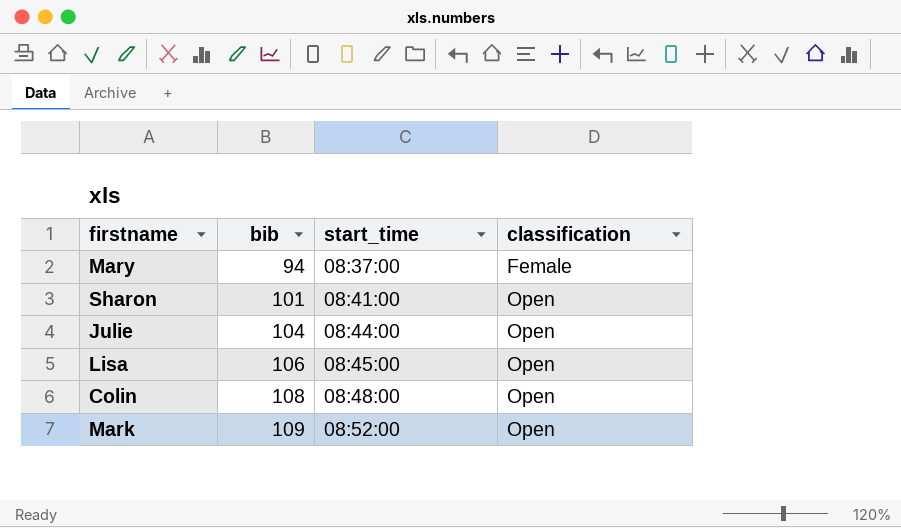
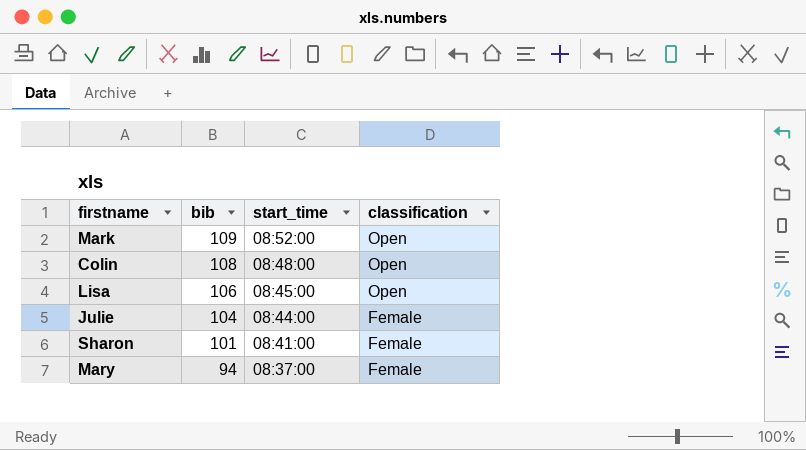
row order: bib ascending -> bib descending
Julie | classification: Open -> Female
Sharon | classification: Open -> Female

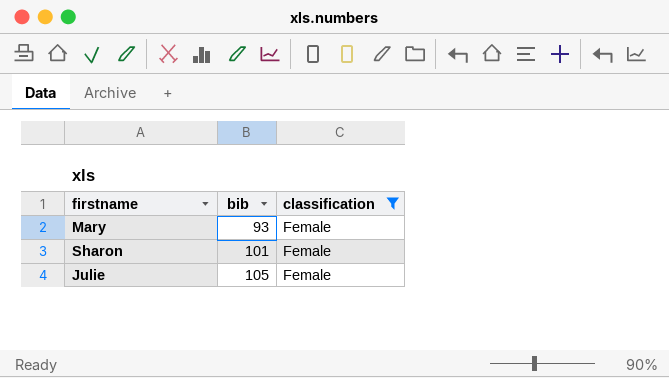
filter: none -> classification = Female
row order: bib descending -> bib ascending
column start_time | position: 3 -> none
Mary | bib: 94 -> 93
Julie | bib: 104 -> 105

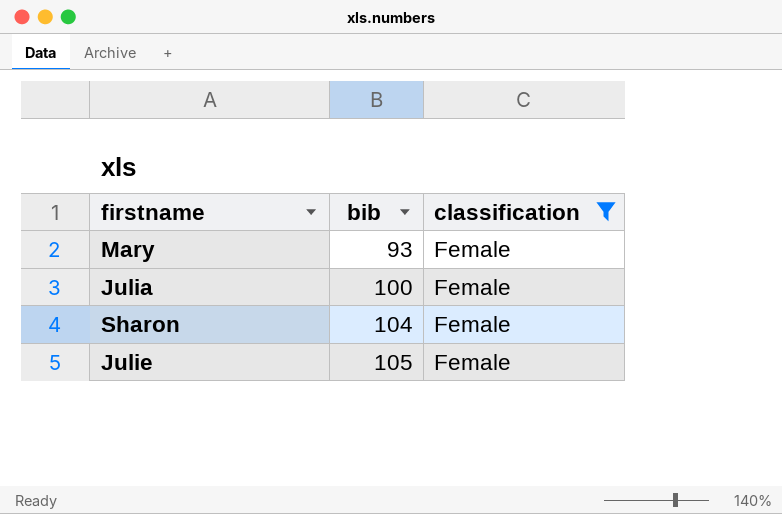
row Julia: none -> 100 | Female
Sharon | bib: 101 -> 104

